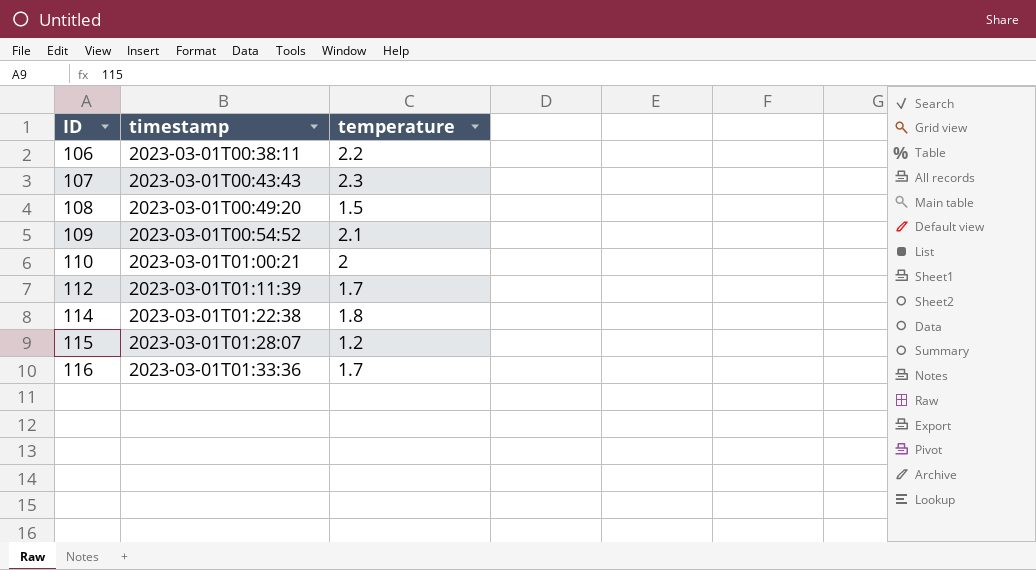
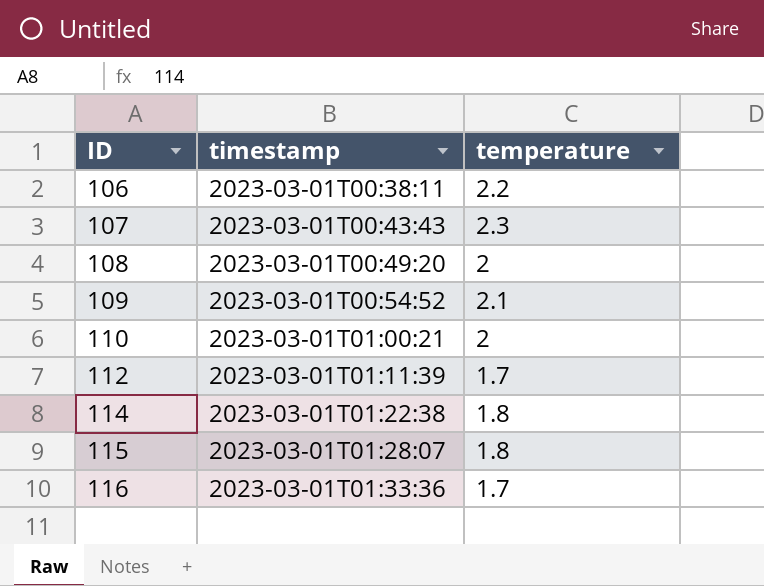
108 | temperature: 1.5 -> 2
115 | temperature: 1.2 -> 1.8

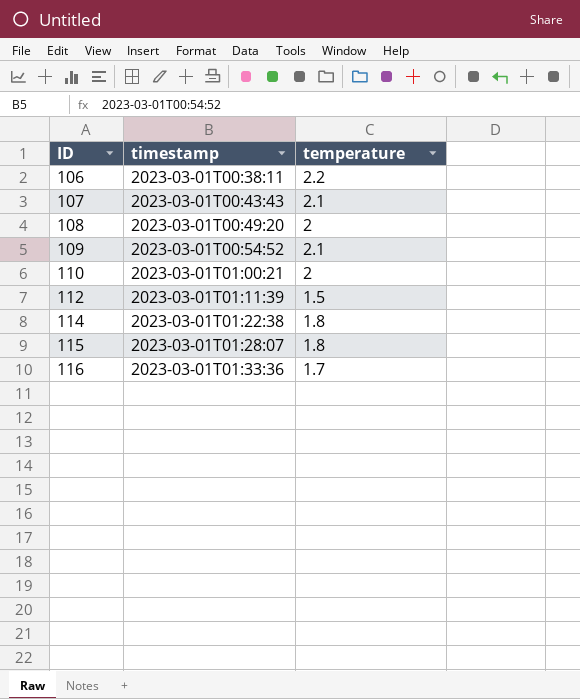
107 | temperature: 2.3 -> 2.1
112 | temperature: 1.7 -> 1.5

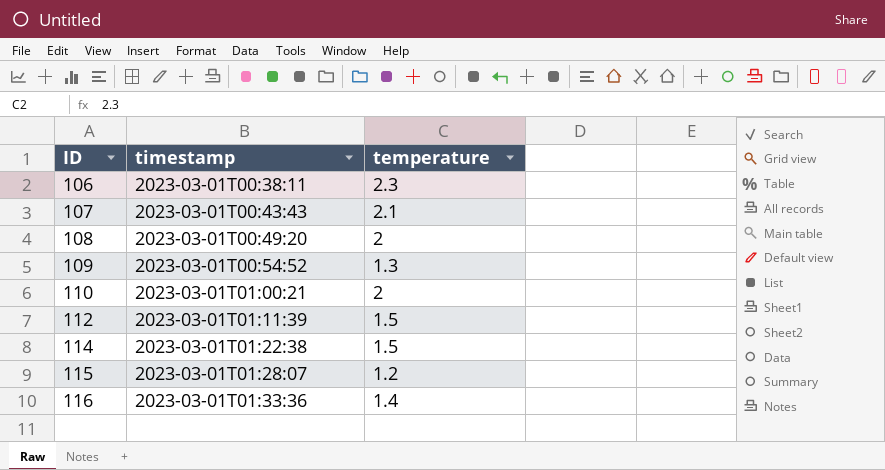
106 | temperature: 2.2 -> 2.3
109 | temperature: 2.1 -> 1.3
114 | temperature: 1.8 -> 1.5
115 | temperature: 1.8 -> 1.2
116 | temperature: 1.7 -> 1.4

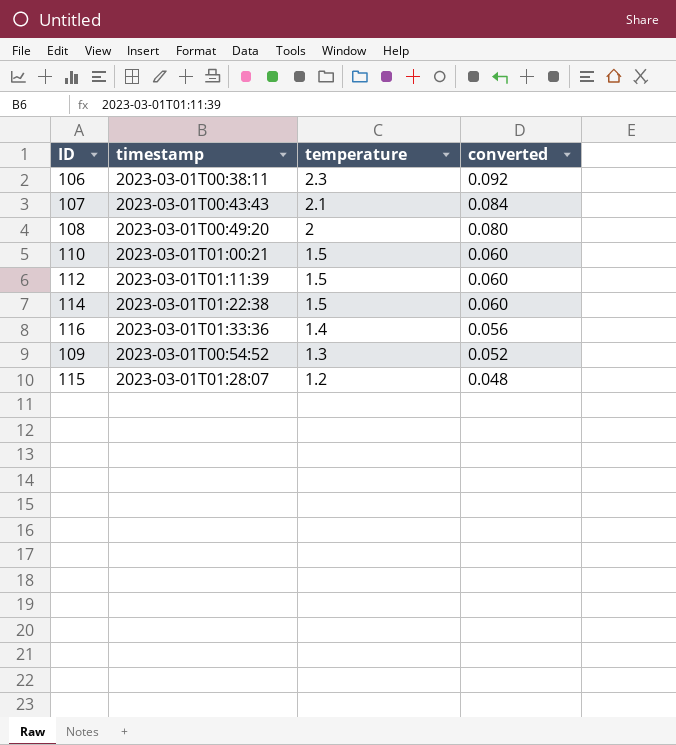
row order: ID ascending -> temperature descending
column converted | formula: none -> [temperature] * 0.04
110 | temperature: 2 -> 1.5

